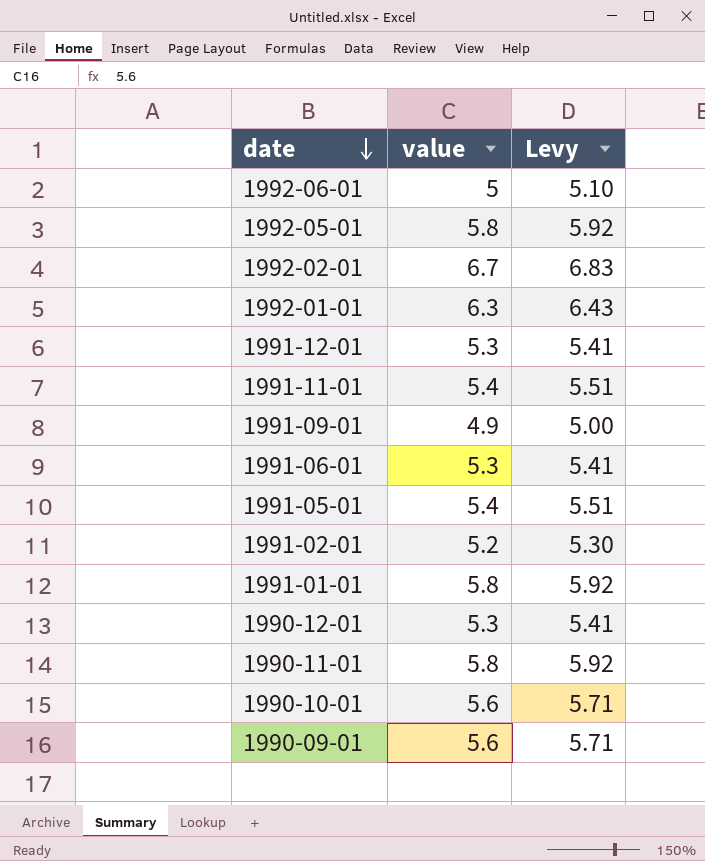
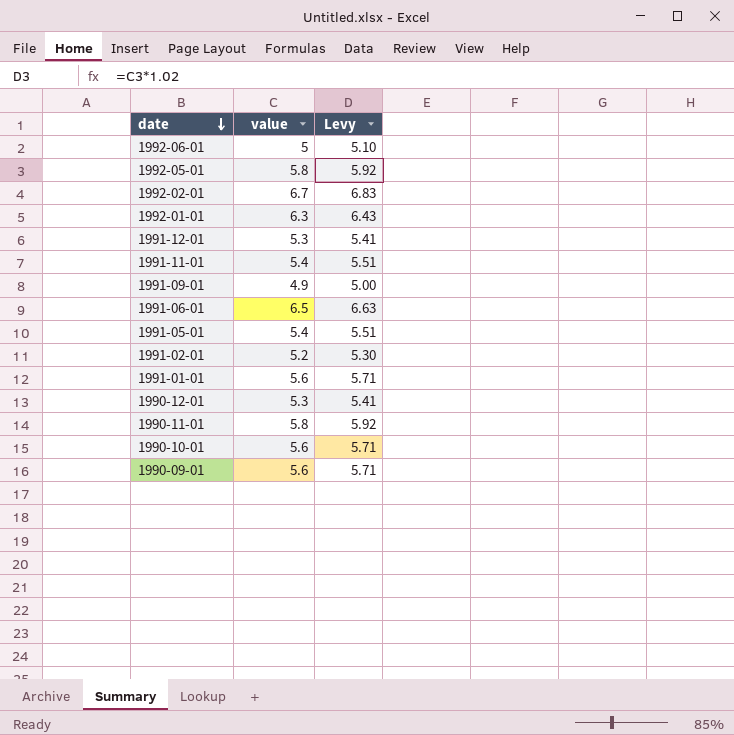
1991-06-01 | value: 5.3 -> 6.5
1991-06-01 | Levy: 5.41 -> 6.63
1991-01-01 | value: 5.8 -> 5.6
1991-01-01 | Levy: 5.92 -> 5.71

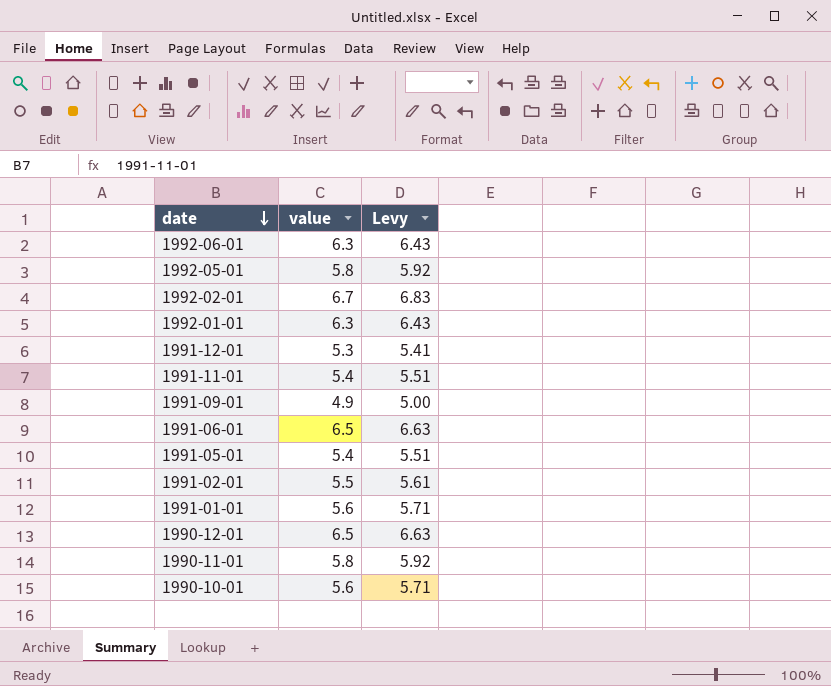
row 1990-09-01: 5.6 | 5.71 -> none
1992-06-01 | value: 5 -> 6.3
1992-06-01 | Levy: 5.10 -> 6.43
1991-02-01 | value: 5.2 -> 5.5
1991-02-01 | Levy: 5.30 -> 5.61
1990-12-01 | value: 5.3 -> 6.5
1990-12-01 | Levy: 5.41 -> 6.63

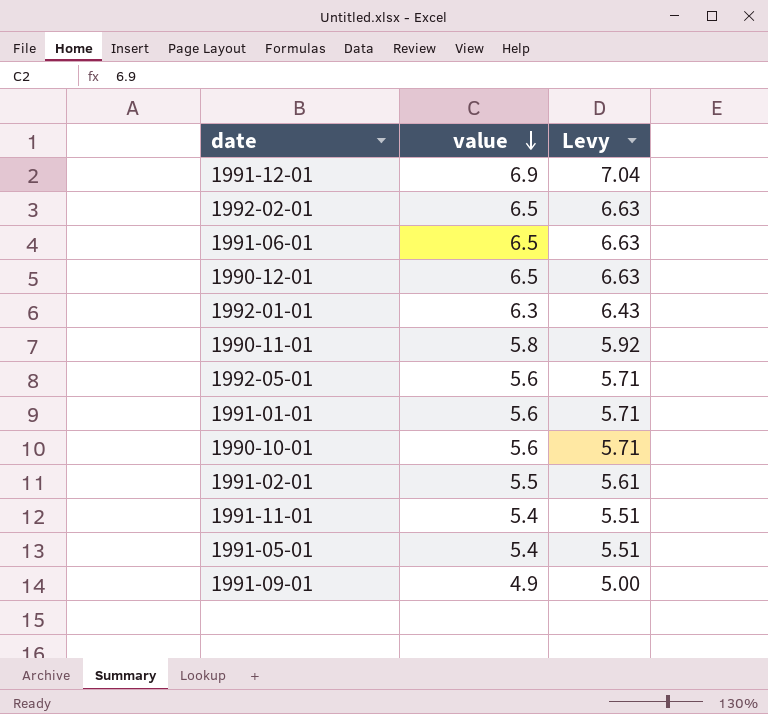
row order: date descending -> value descending
row 1992-06-01: 6.3 | 6.43 -> none
1991-12-01 | value: 5.3 -> 6.9
1991-12-01 | Levy: 5.41 -> 7.04
1992-02-01 | value: 6.7 -> 6.5
1992-02-01 | Levy: 6.83 -> 6.63
1992-05-01 | value: 5.8 -> 5.6
1992-05-01 | Levy: 5.92 -> 5.71

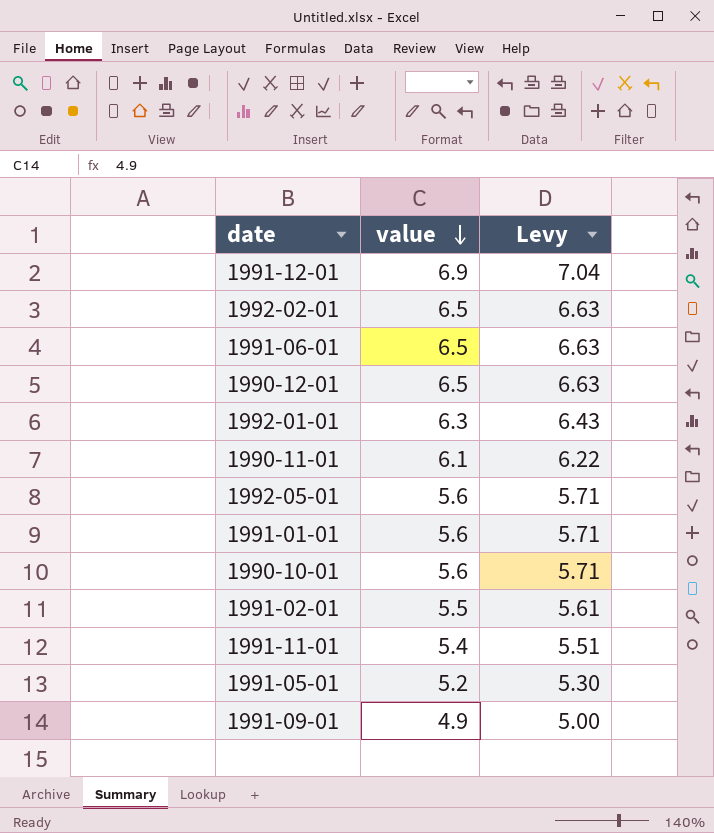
1990-11-01 | value: 5.8 -> 6.1
1990-11-01 | Levy: 5.92 -> 6.22
1991-05-01 | value: 5.4 -> 5.2
1991-05-01 | Levy: 5.51 -> 5.30

